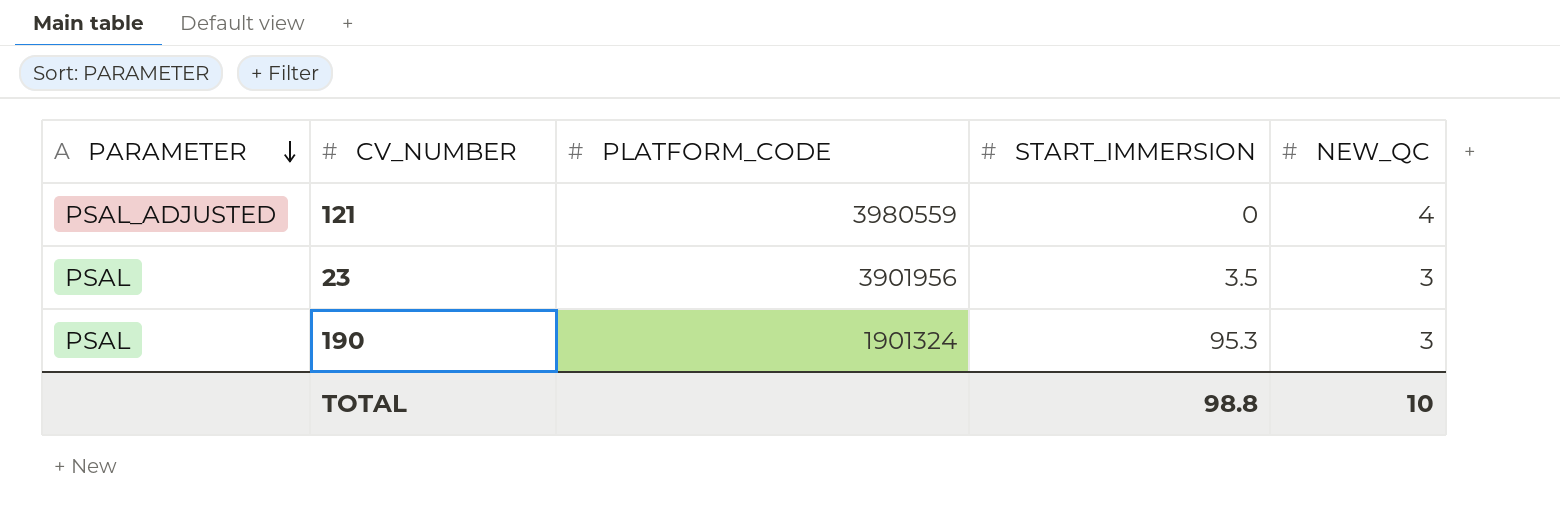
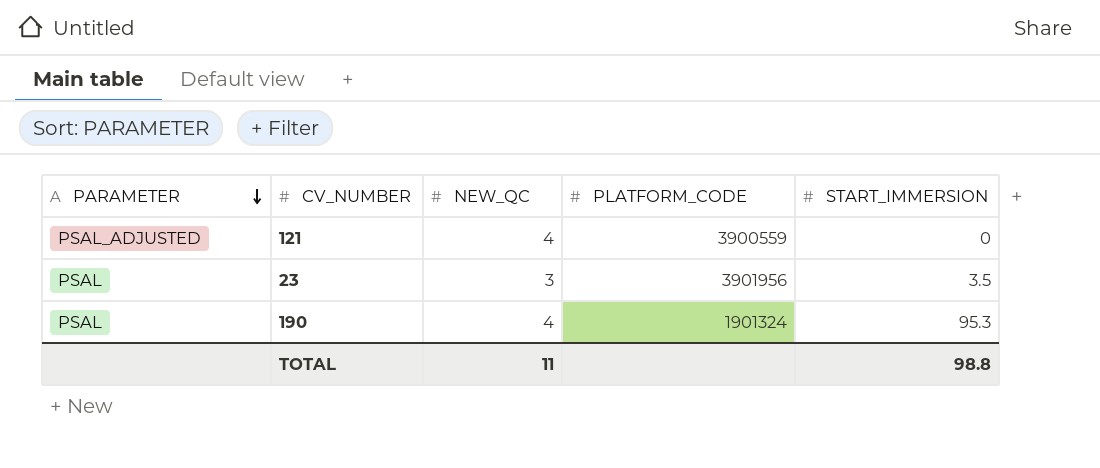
column NEW_QC | position: 5 -> 3
121 | PLATFORM_CODE: 3980559 -> 3900559
190 | NEW_QC: 3 -> 4
TOTAL | NEW_QC: 10 -> 11

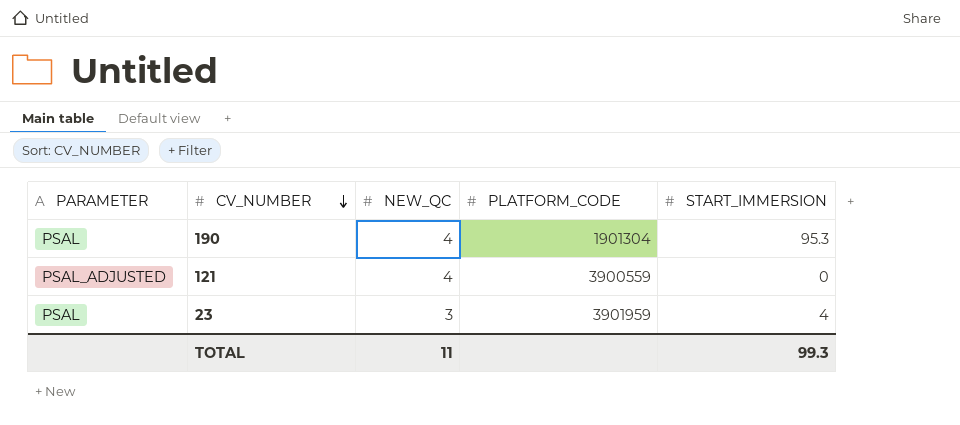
row order: PARAMETER descending -> CV_NUMBER descending
190 | PLATFORM_CODE: 1901324 -> 1901304
23 | PLATFORM_CODE: 3901956 -> 3901959
23 | START_IMMERSION: 3.5 -> 4
TOTAL | START_IMMERSION: 98.8 -> 99.3

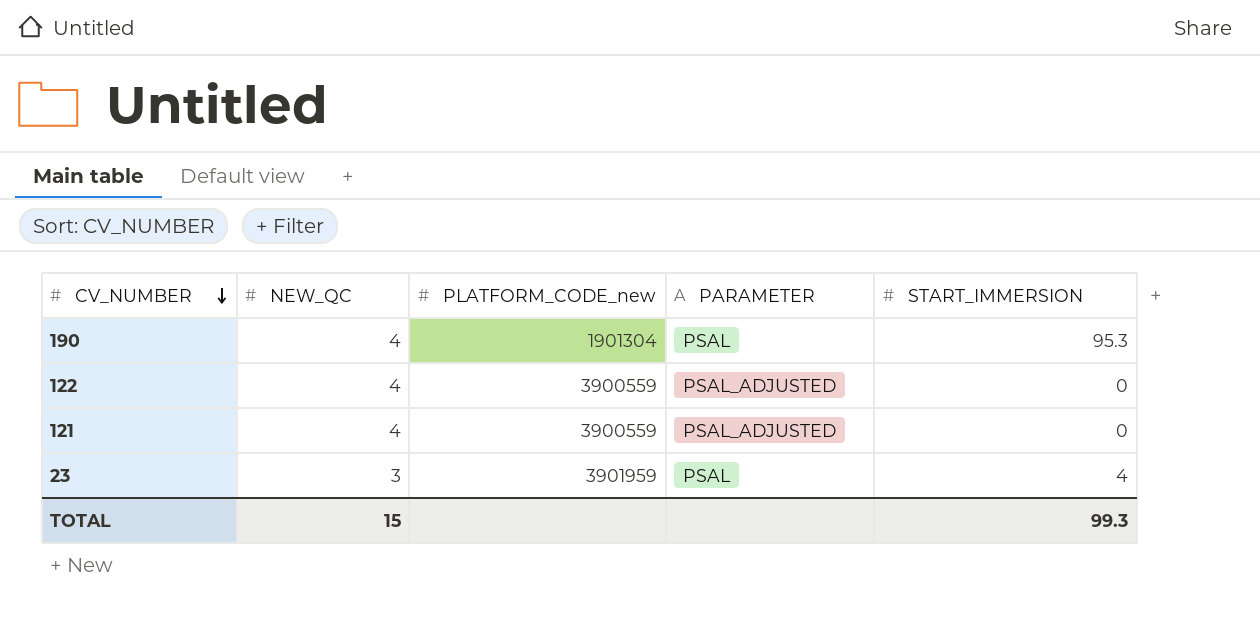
column name: PLATFORM_CODE -> PLATFORM_CODE_new
column PARAMETER | position: 1 -> 4
row 122: none -> 4 | 3900559 | PSAL_ADJUSTED | 0
TOTAL | NEW_QC: 11 -> 15

